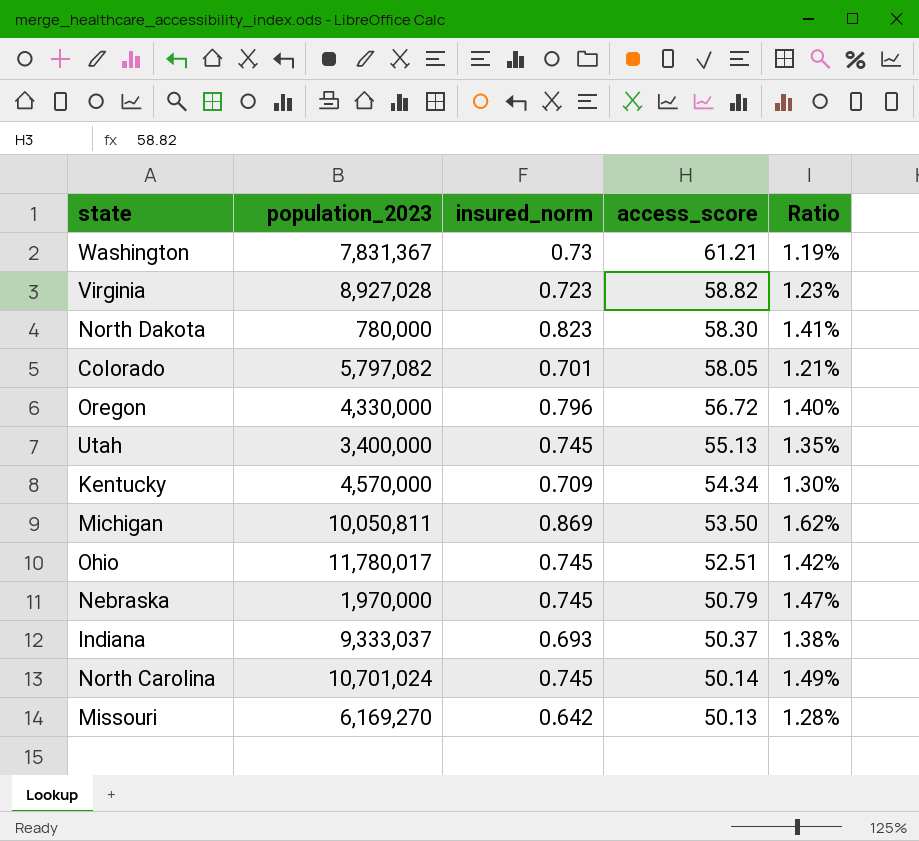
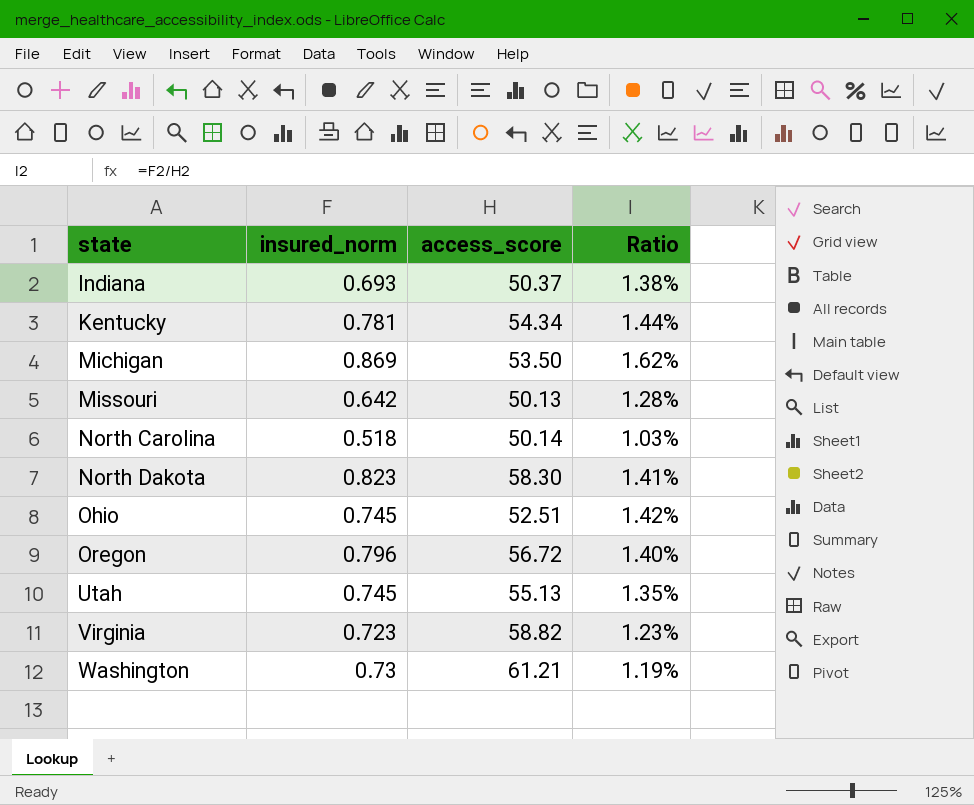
row order: access_score descending -> state ascending
column population_2023 | position: 2 -> none
row Colorado: 5,797,082 | 0.701 | 58.05 | 1.21% -> none
row Nebraska: 1,970,000 | 0.745 | 50.79 | 1.47% -> none
Kentucky | insured_norm: 0.709 -> 0.781
Kentucky | Ratio: 1.30% -> 1.44%
North Carolina | insured_norm: 0.745 -> 0.518
North Carolina | Ratio: 1.49% -> 1.03%

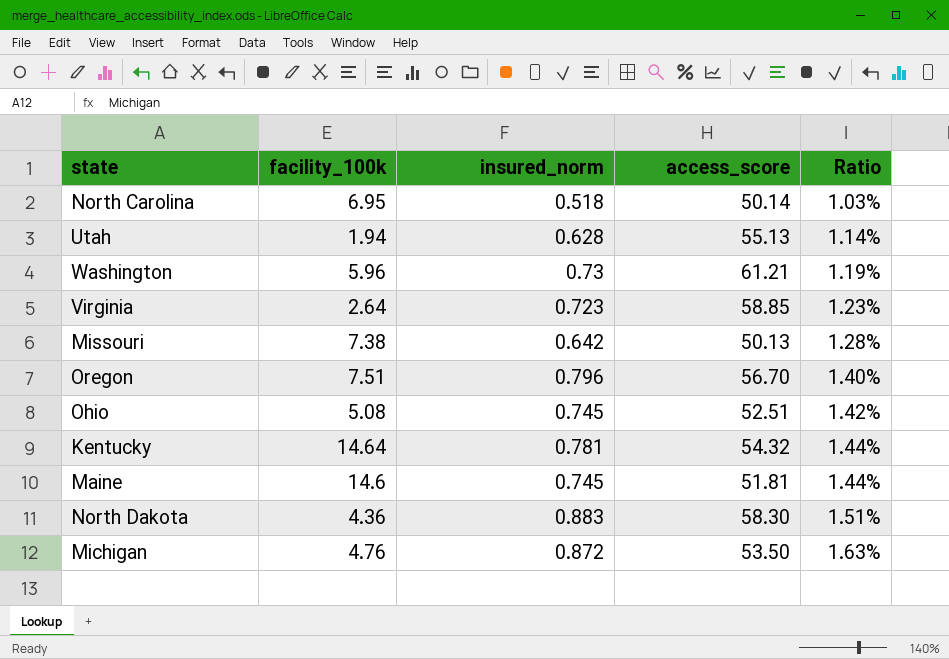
row order: state ascending -> Ratio ascending
column facility_100k | position: none -> 2
row Indiana: 0.693 | 50.37 | 1.38% -> none
Utah | insured_norm: 0.745 -> 0.628
Utah | Ratio: 1.35% -> 1.14%
Virginia | access_score: 58.82 -> 58.85
Oregon | access_score: 56.72 -> 56.70
Kentucky | access_score: 54.34 -> 54.32
row Maine: none -> 14.6 | 0.745 | 51.81 | 1.44%
North Dakota | insured_norm: 0.823 -> 0.883
North Dakota | Ratio: 1.41% -> 1.51%
Michigan | insured_norm: 0.869 -> 0.872
Michigan | Ratio: 1.62% -> 1.63%

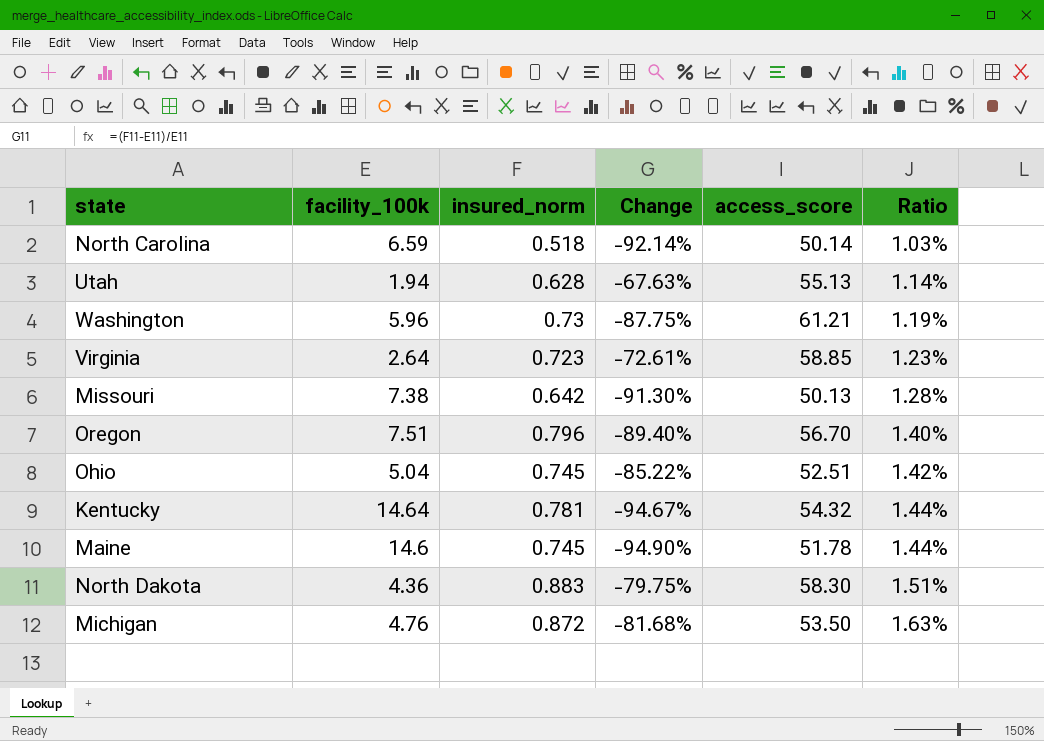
column Change | formula: none -> ([insured_norm] - [facility_100k]) / [facility_100k]
North Carolina | facility_100k: 6.95 -> 6.59
Ohio | facility_100k: 5.08 -> 5.04
Maine | access_score: 51.81 -> 51.78

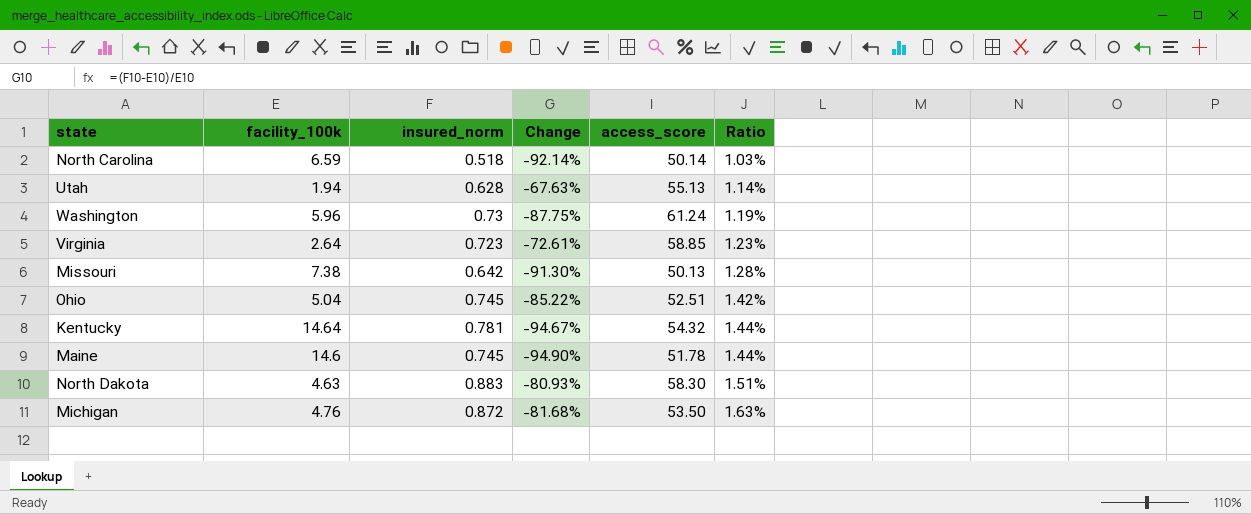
row Oregon: 7.51 | 0.796 | -89.40% | 56.70 | 1.40% -> none
Washington | access_score: 61.21 -> 61.24
North Dakota | facility_100k: 4.36 -> 4.63
North Dakota | Change: -79.75% -> -80.93%

